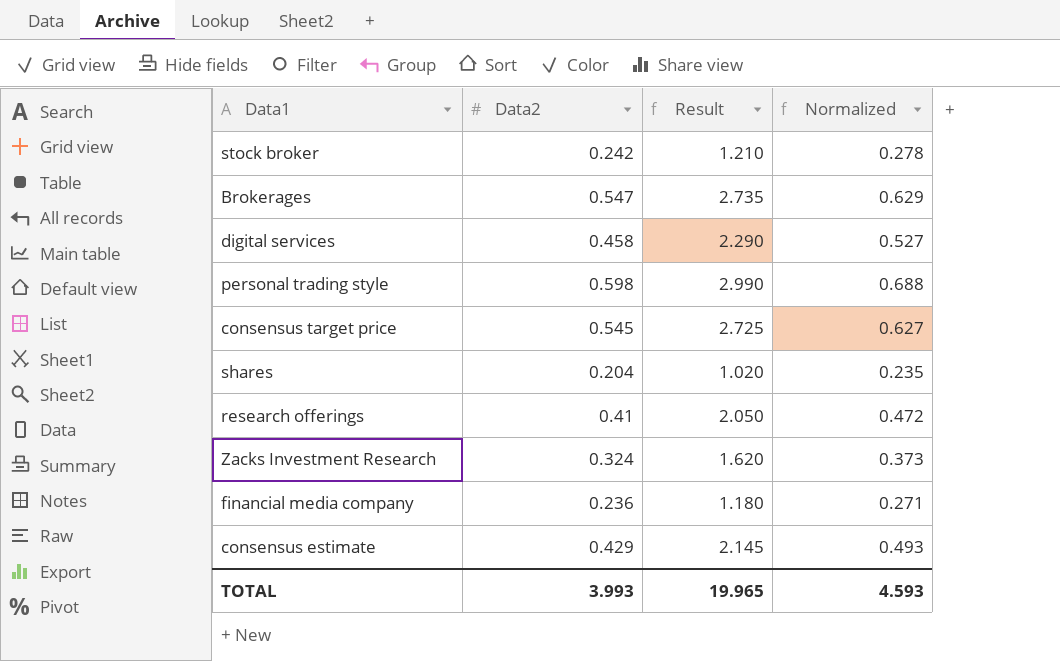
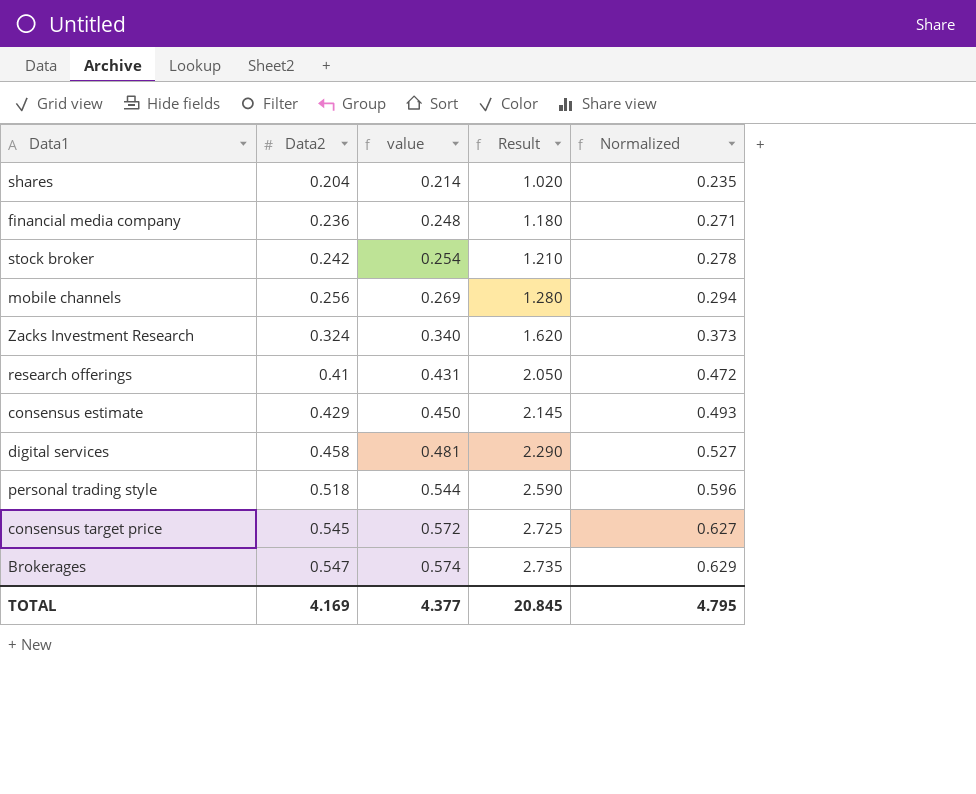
row order: none -> Data2 ascending
column value | formula: none -> [Data2] * 1.05
row mobile channels: none -> 0.256 | 0.269 | 1.280 | 0.294
personal trading style | Data2: 0.598 -> 0.518
personal trading style | Result: 2.990 -> 2.590
personal trading style | Normalized: 0.688 -> 0.596
TOTAL | Data2: 3.993 -> 4.169
TOTAL | Result: 19.965 -> 20.845
TOTAL | Normalized: 4.593 -> 4.795

